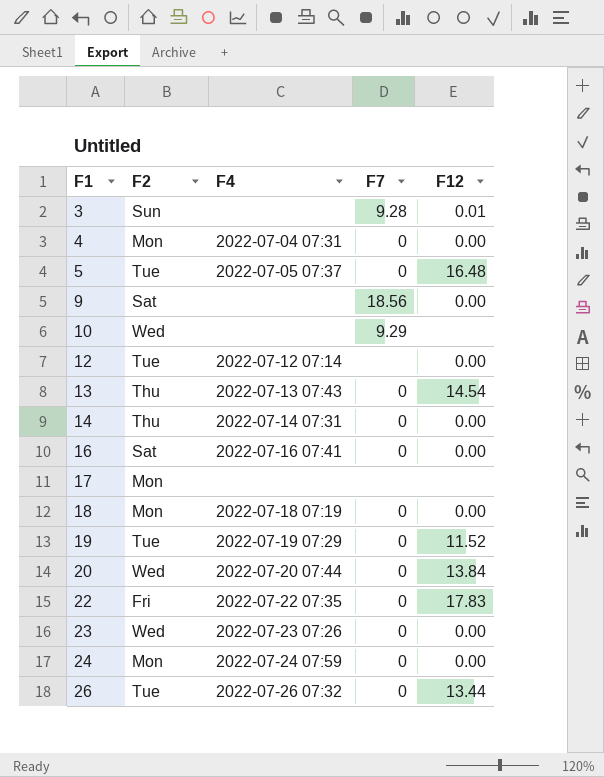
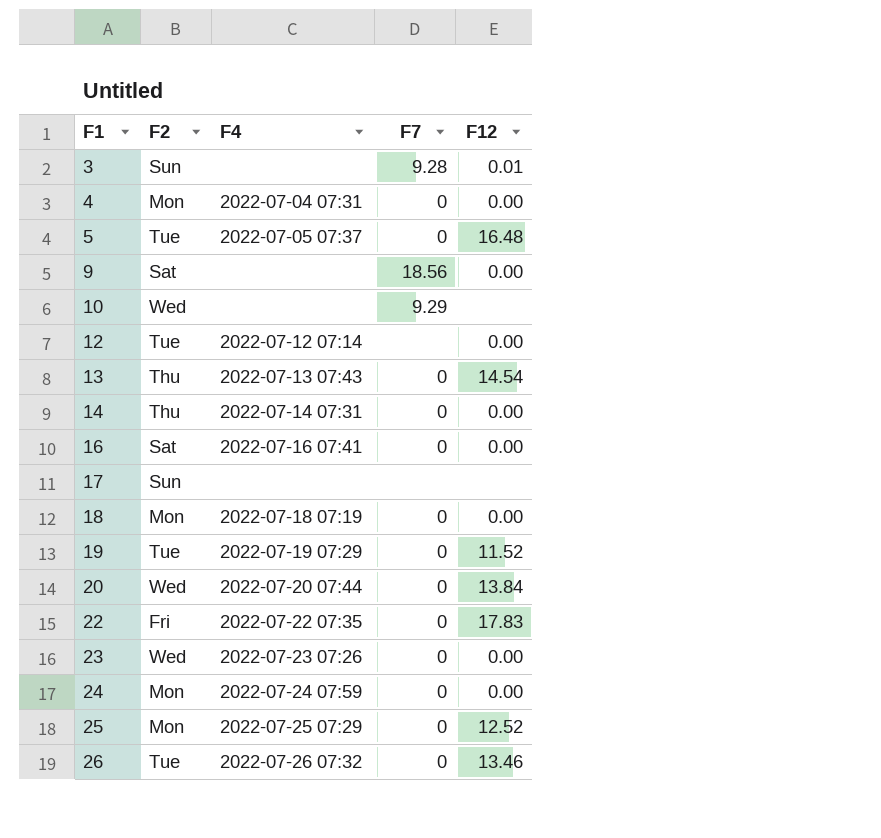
17 | F2: Mon -> Sun
row 25: none -> Mon | 2022-07-25 07:29 | 0 | 12.52
26 | F12: 13.44 -> 13.46

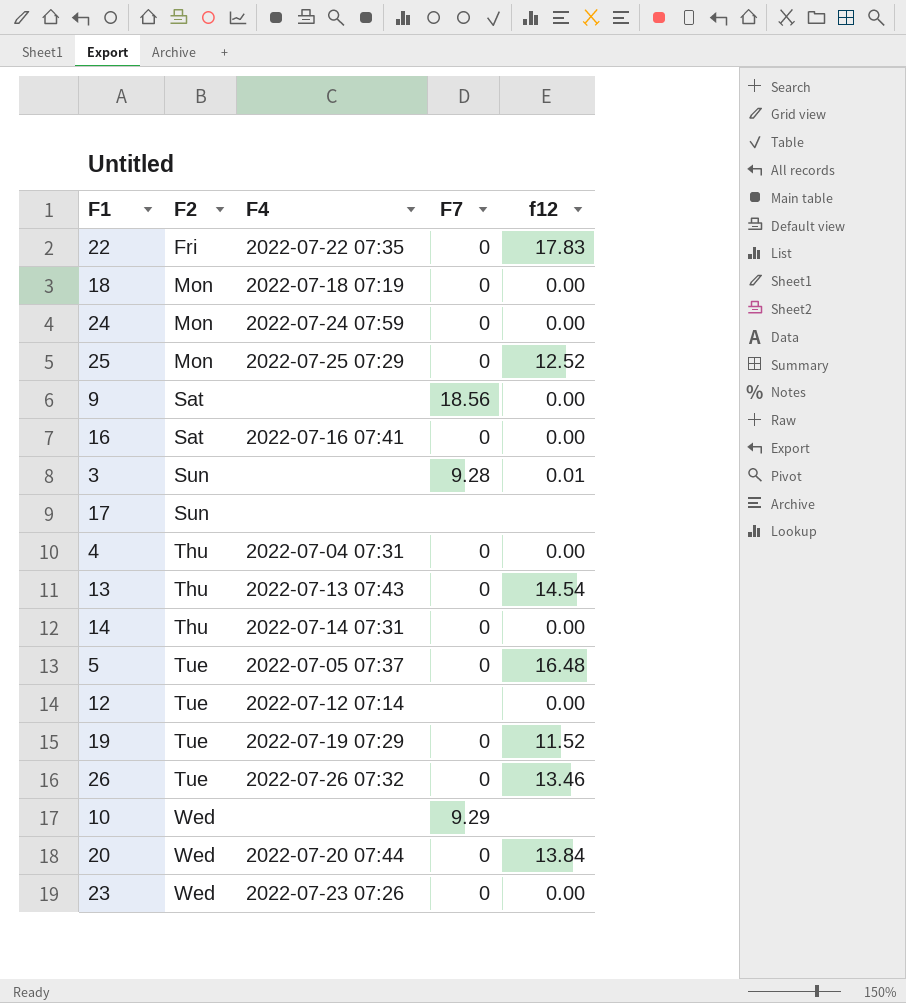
row order: F1 ascending -> F2 ascending
column name: F12 -> f12
4 | F2: Mon -> Thu

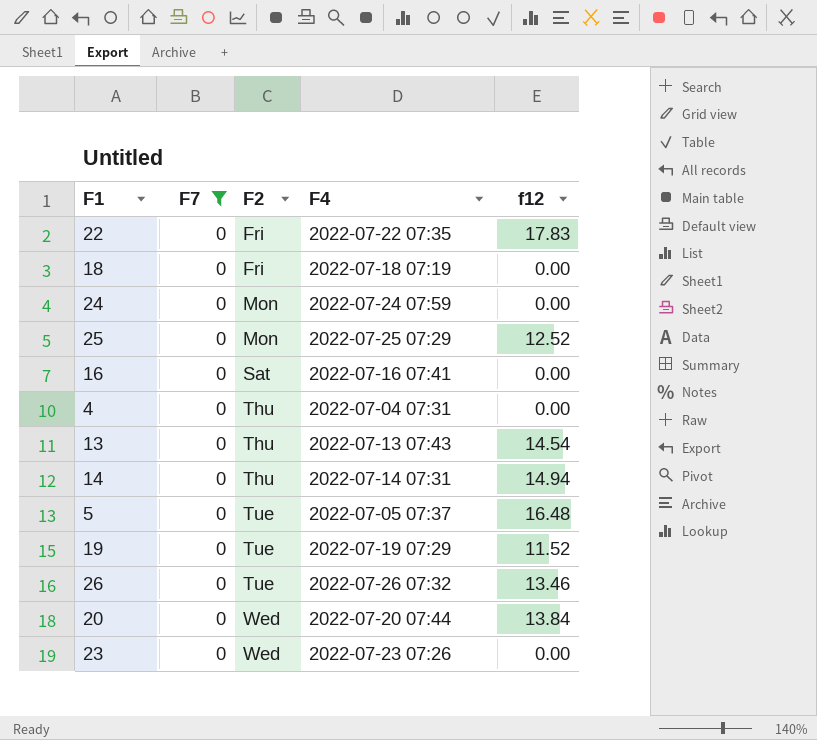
filter: none -> F7 = 0
column F7 | position: 4 -> 2
18 | F2: Mon -> Fri
14 | f12: 0.00 -> 14.94

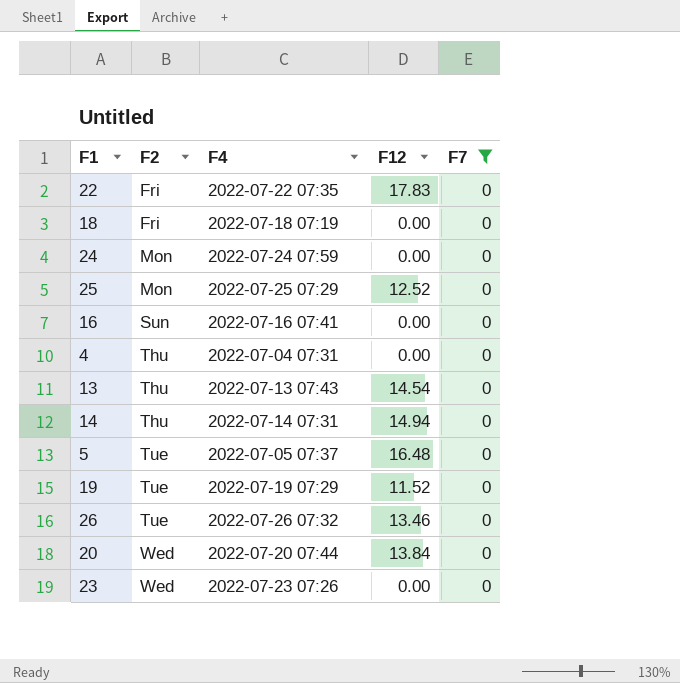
column name: f12 -> F12
column F7 | position: 2 -> 5
16 | F2: Sat -> Sun

